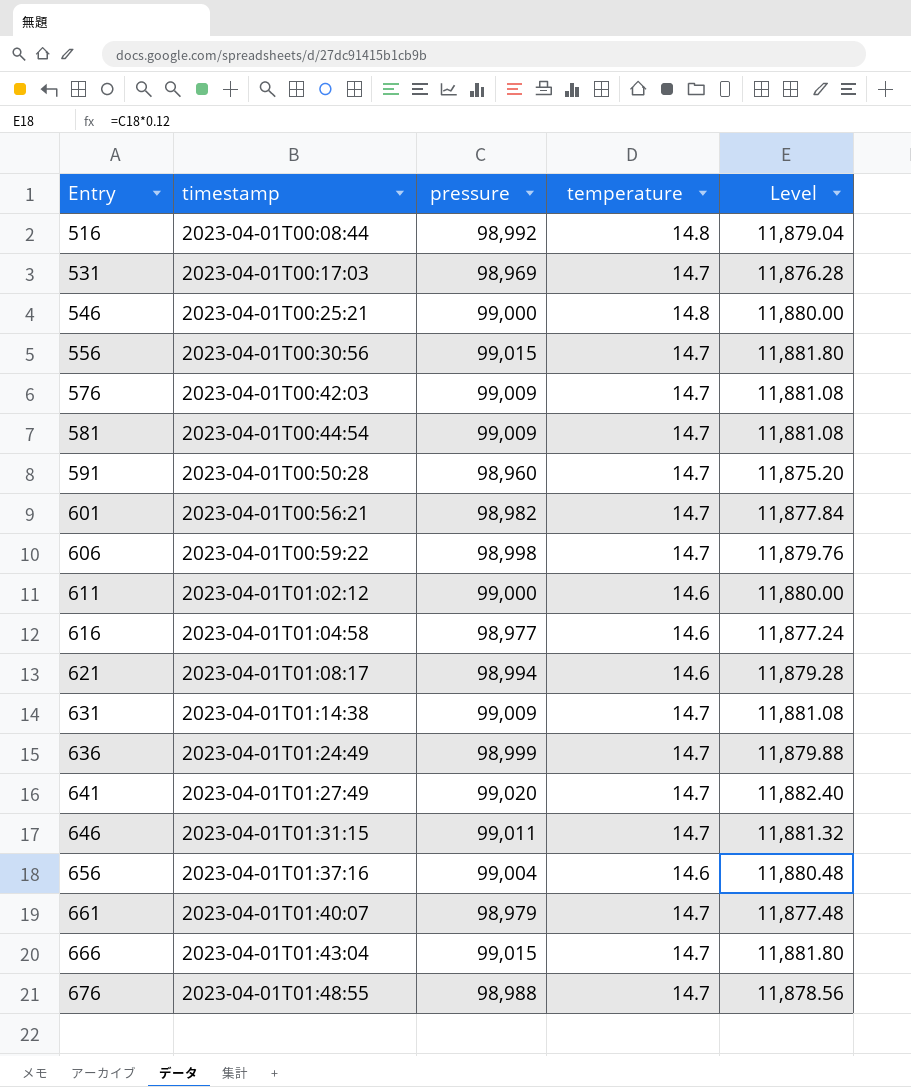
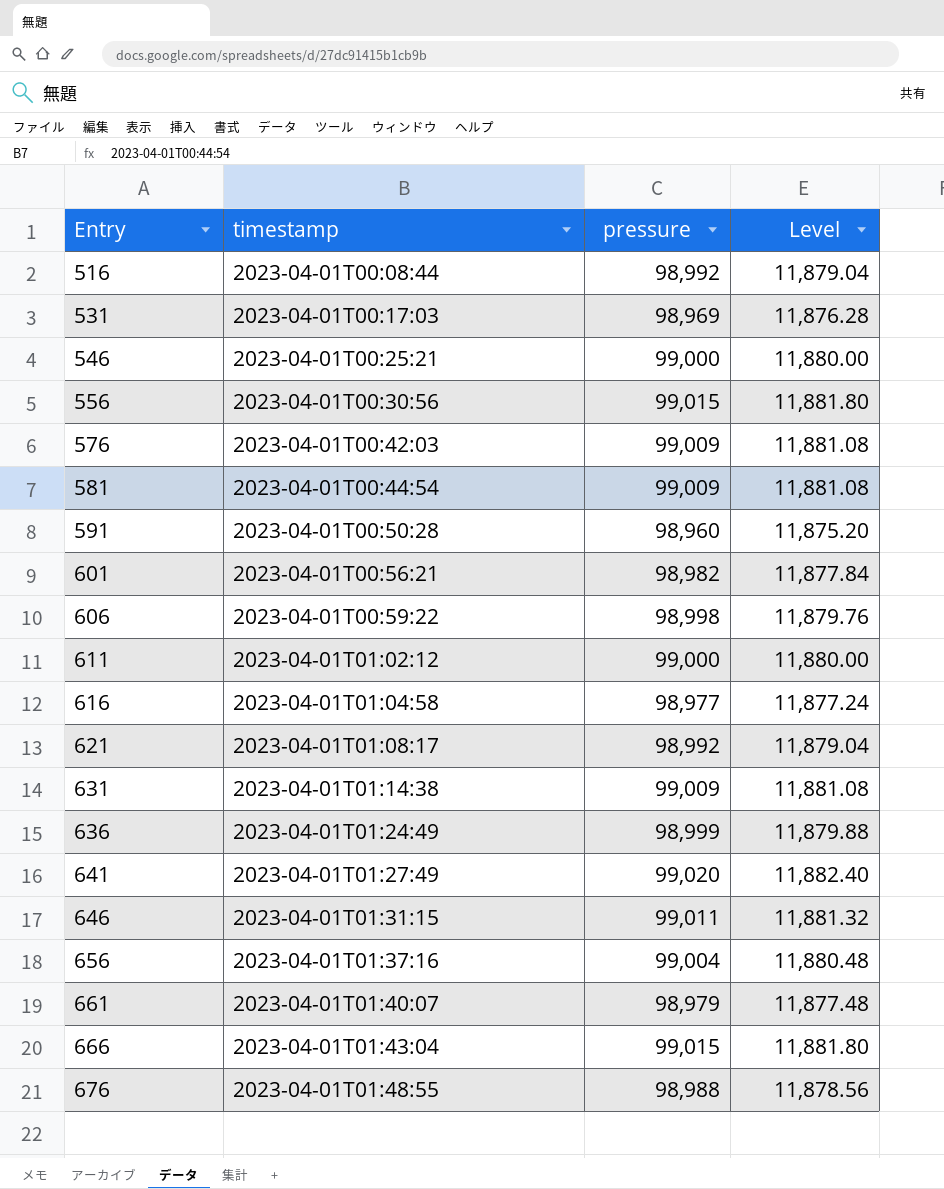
column temperature | position: 4 -> none
621 | pressure: 98,994 -> 98,992
621 | Level: 11,879.28 -> 11,879.04

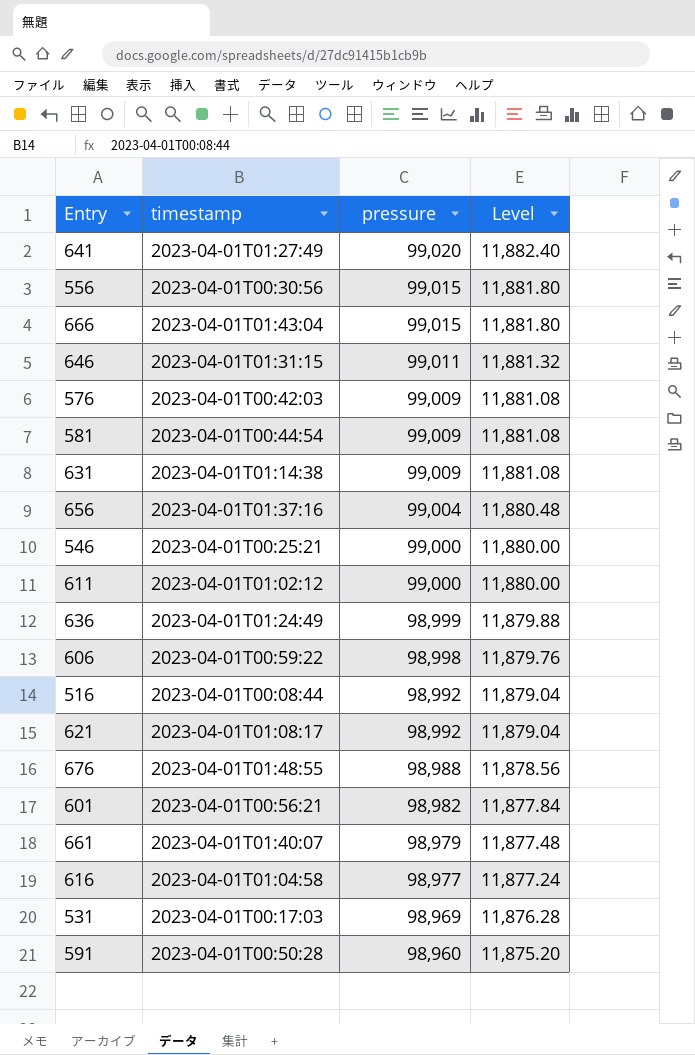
row order: Entry ascending -> pressure descending

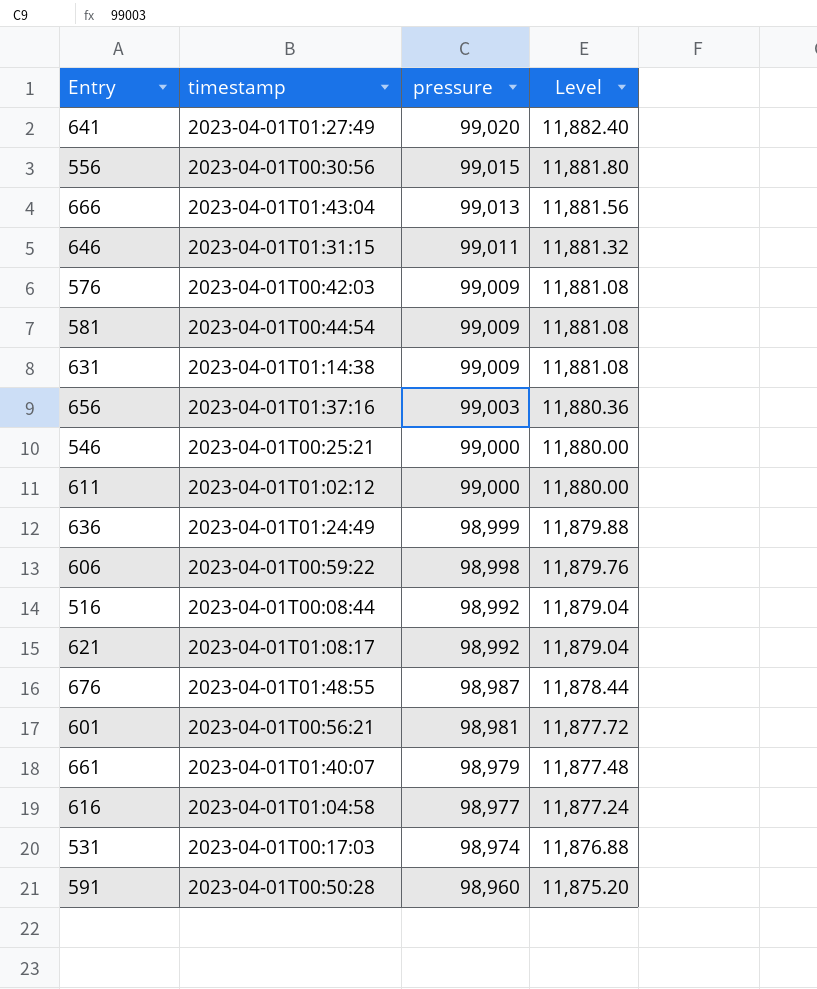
666 | pressure: 99,015 -> 99,013
666 | Level: 11,881.80 -> 11,881.56
656 | pressure: 99,004 -> 99,003
656 | Level: 11,880.48 -> 11,880.36
676 | pressure: 98,988 -> 98,987
676 | Level: 11,878.56 -> 11,878.44
601 | pressure: 98,982 -> 98,981
601 | Level: 11,877.84 -> 11,877.72
531 | pressure: 98,969 -> 98,974
531 | Level: 11,876.28 -> 11,876.88

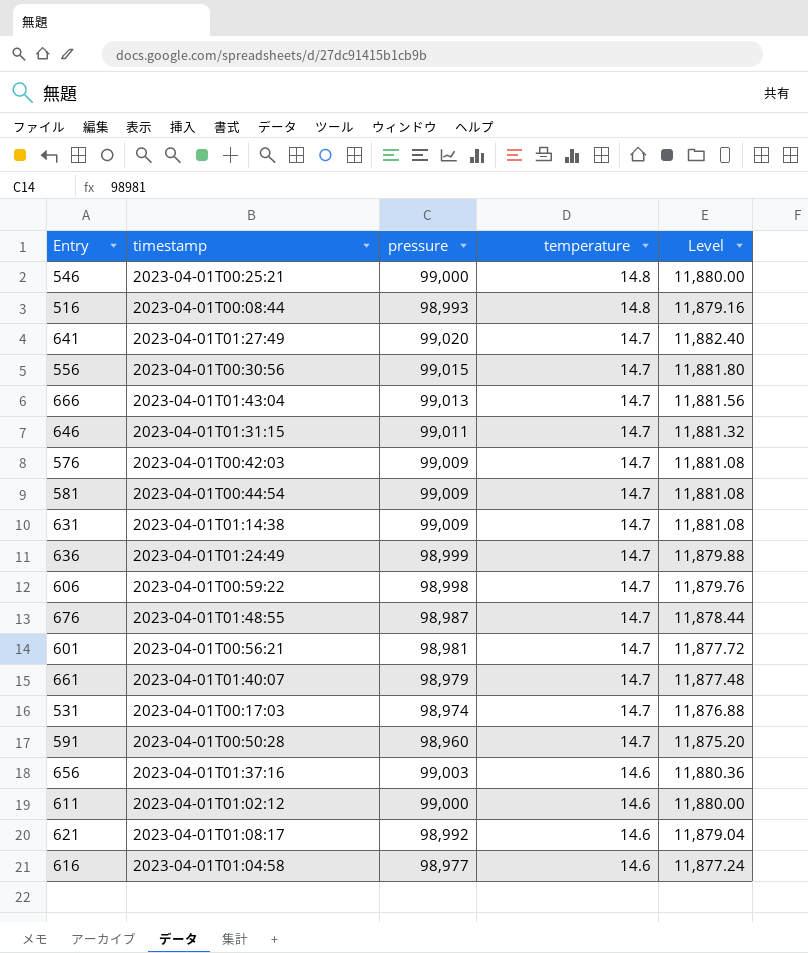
row order: pressure descending -> temperature descending
column temperature | position: none -> 4
516 | pressure: 98,992 -> 98,993
516 | Level: 11,879.04 -> 11,879.16

